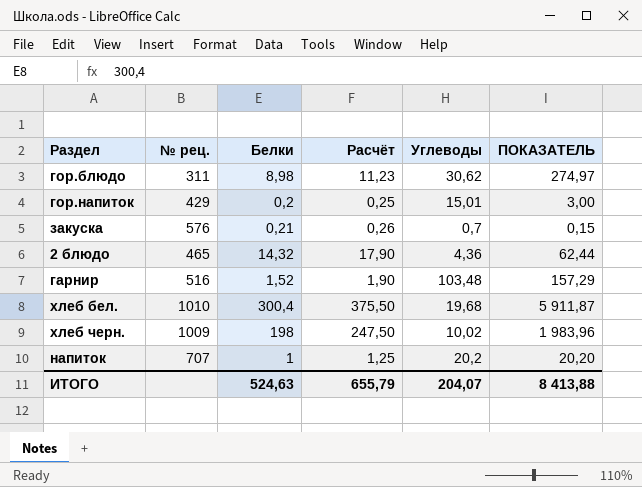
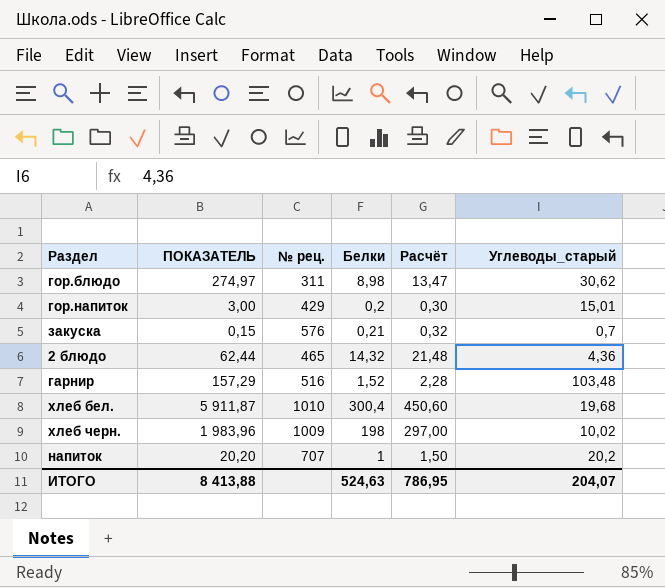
column ПОКАЗАТЕЛЬ | position: 6 -> 2
column Расчёт | formula: [Белки] * 1,25 -> [Белки] * 1,5
column name: Углеводы -> Углеводы_старый
ИТОГО | Расчёт: 655,79 -> 786,95

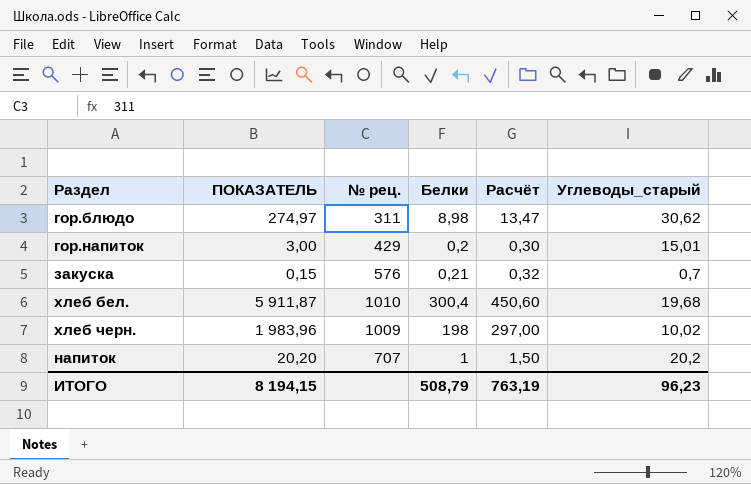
row 2 блюдо: 62,44 | 465 | 14,32 | 21,48 | 4,36 -> none
row гарнир: 157,29 | 516 | 1,52 | 2,28 | 103,48 -> none
ИТОГО | ПОКАЗАТЕЛЬ: 8 413,88 -> 8 194,15
ИТОГО | Белки: 524,63 -> 508,79
ИТОГО | Расчёт: 786,95 -> 763,19
ИТОГО | Углеводы_старый: 204,07 -> 96,23

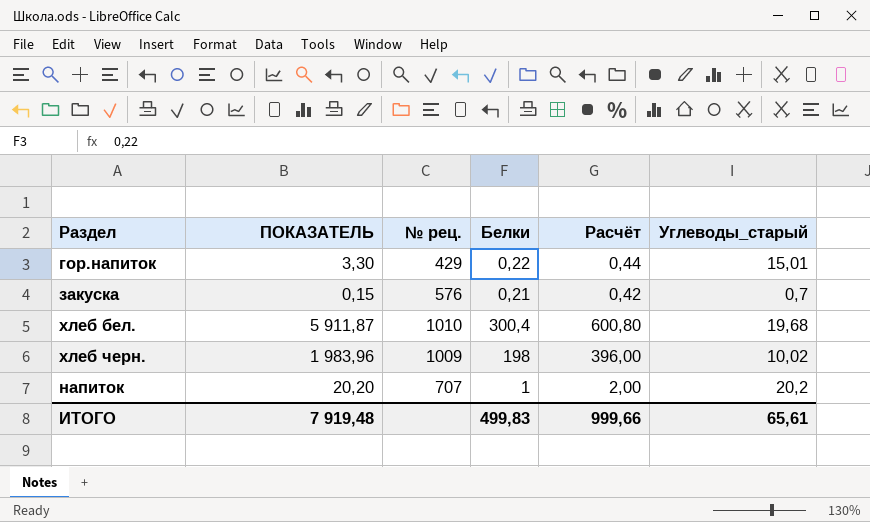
column Расчёт | formula: [Белки] * 1,5 -> [Белки] * 2
row гор.блюдо: 274,97 | 311 | 8,98 | 13,47 | 30,62 -> none
гор.напиток | ПОКАЗАТЕЛЬ: 3,00 -> 3,30
гор.напиток | Белки: 0,2 -> 0,22
ИТОГО | ПОКАЗАТЕЛЬ: 8 194,15 -> 7 919,48
ИТОГО | Белки: 508,79 -> 499,83
ИТОГО | Расчёт: 763,19 -> 999,66
ИТОГО | Углеводы_старый: 96,23 -> 65,61

